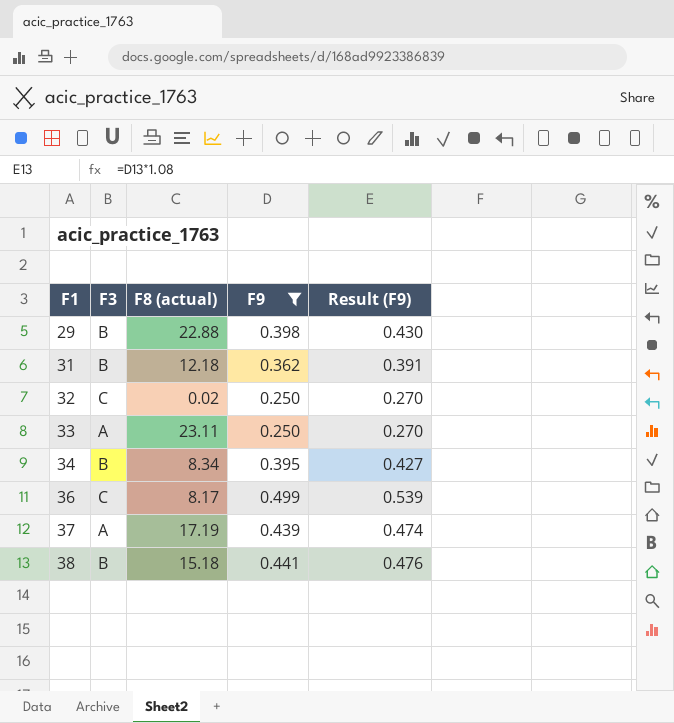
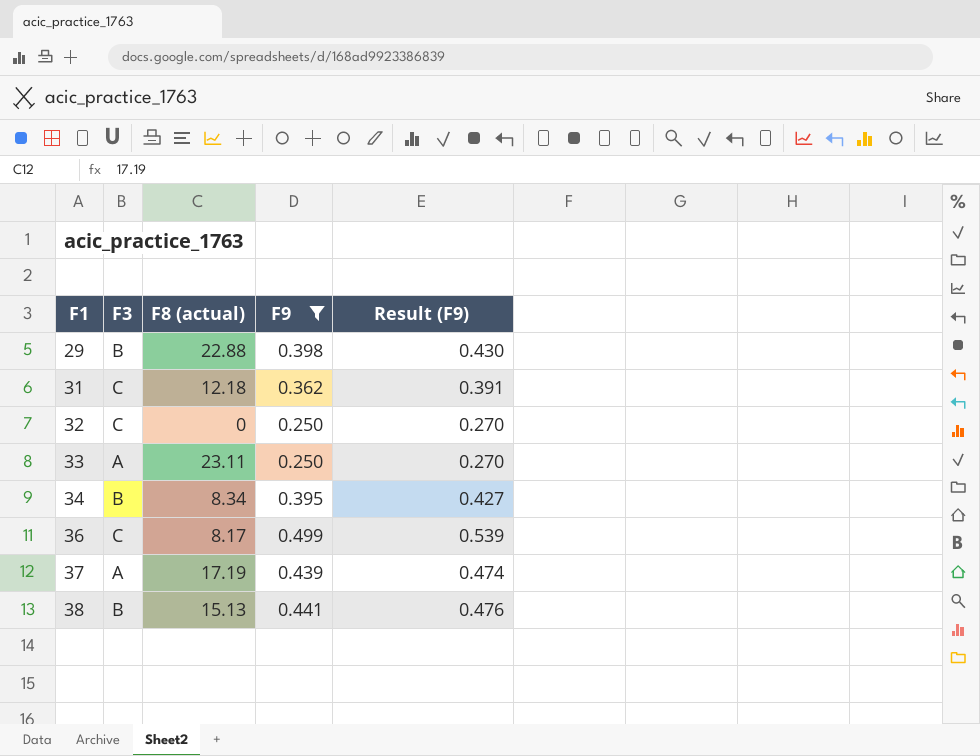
31 | F3: B -> C
32 | F8 (actual): 0.02 -> 0
38 | F8 (actual): 15.18 -> 15.13

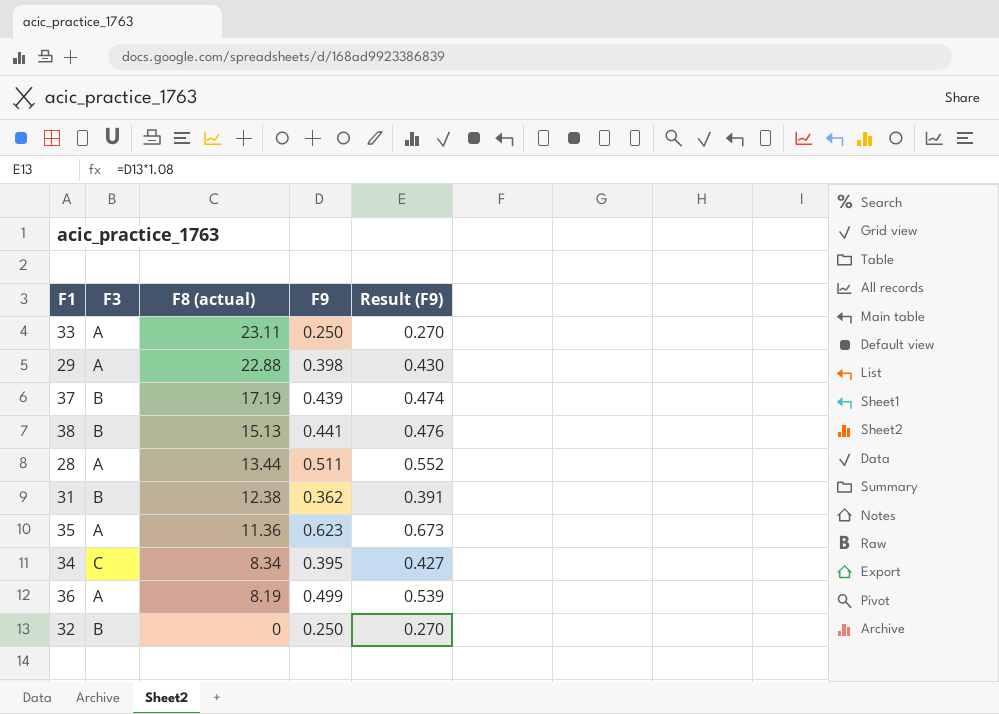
filter: F9 <= 0.499 -> none
row order: F1 ascending -> F8 (actual) descending
29 | F3: B -> A
37 | F3: A -> B
31 | F3: C -> B
31 | F8 (actual): 12.18 -> 12.38
34 | F3: B -> C
36 | F3: C -> A
36 | F8 (actual): 8.17 -> 8.19
32 | F3: C -> B

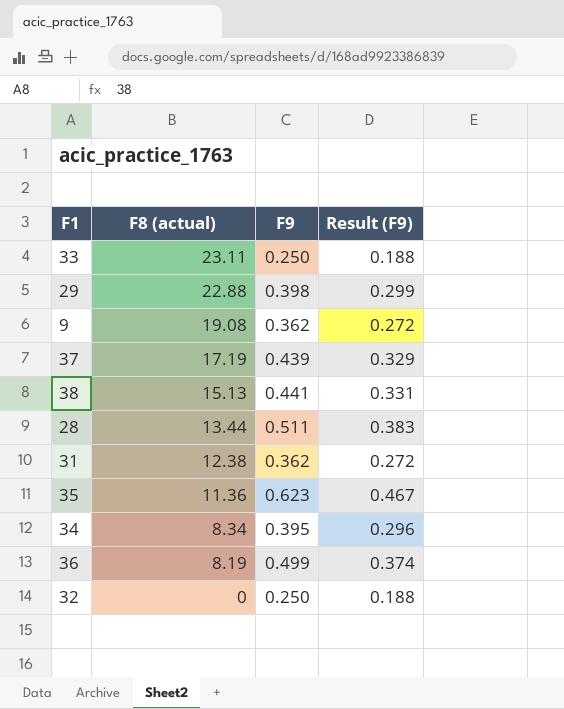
column F3 | position: 2 -> none
column Result (F9) | formula: [F9] * 1.08 -> [F9] * 0.75
row 9: none -> 19.08 | 0.362 | 0.272

